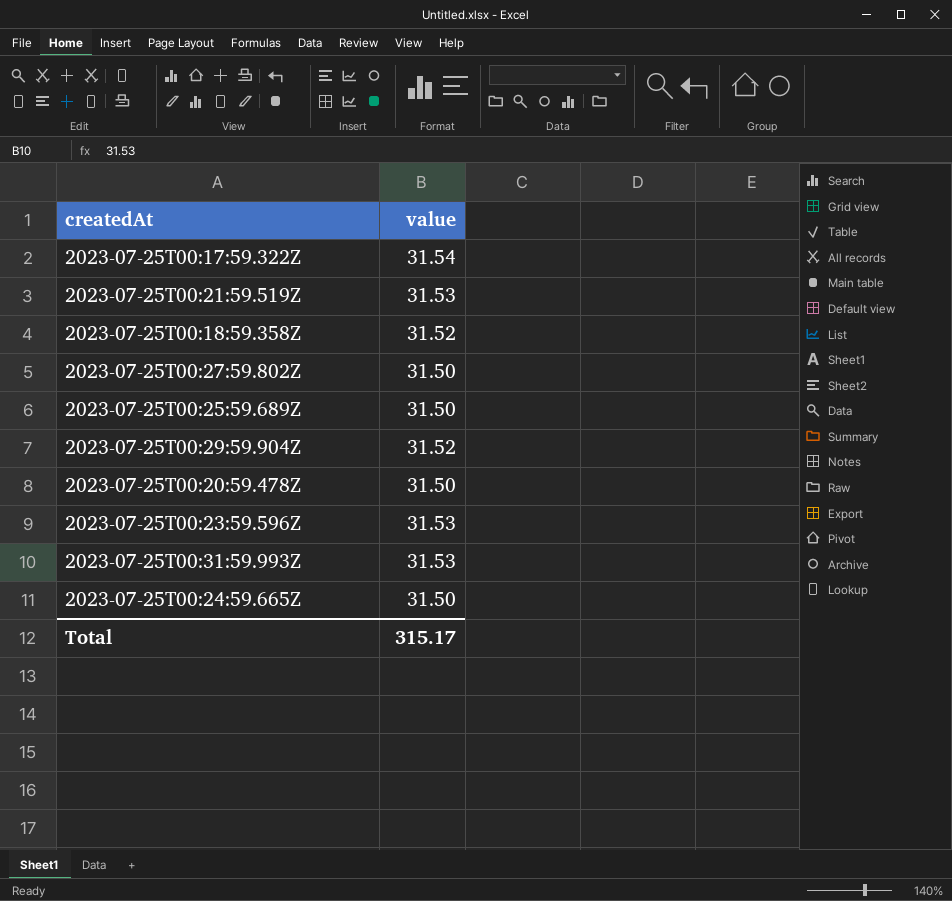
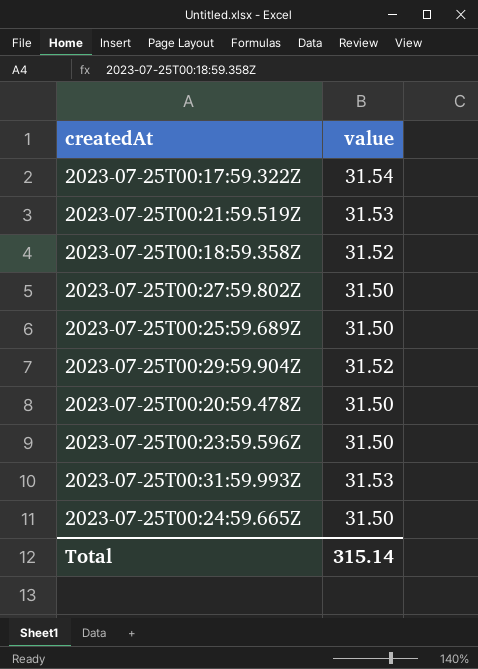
2023-07-25T00:23:59.596Z | value: 31.53 -> 31.50
Total | value: 315.17 -> 315.14

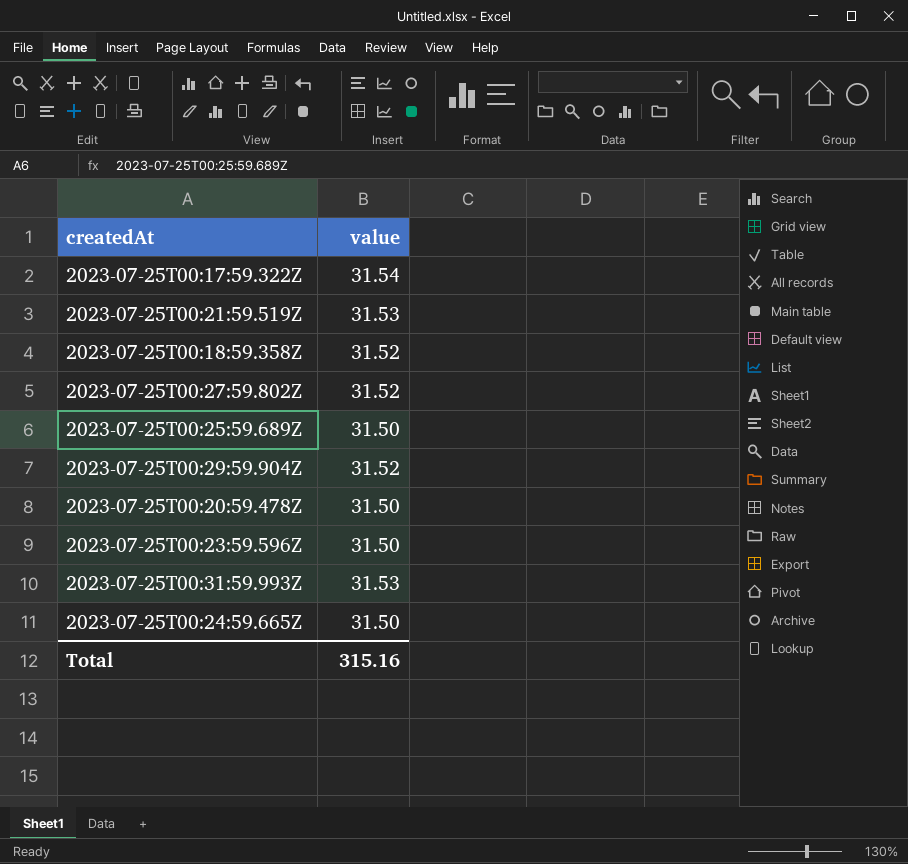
2023-07-25T00:27:59.802Z | value: 31.50 -> 31.52
Total | value: 315.14 -> 315.16

